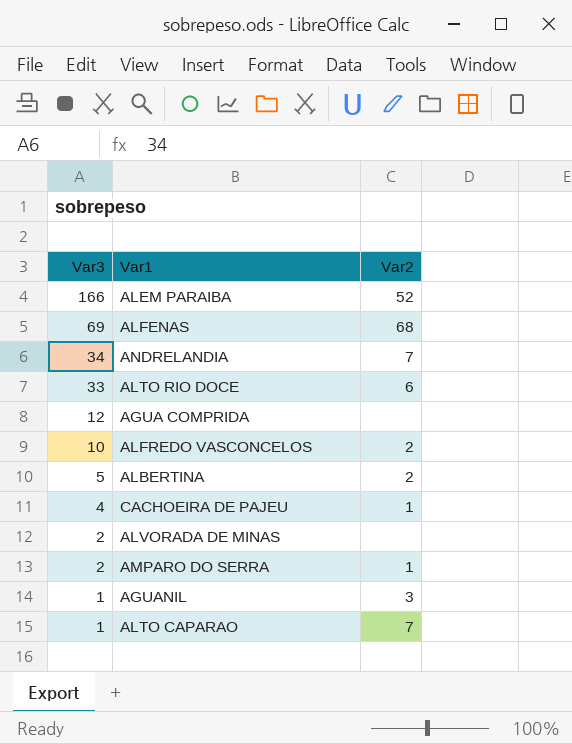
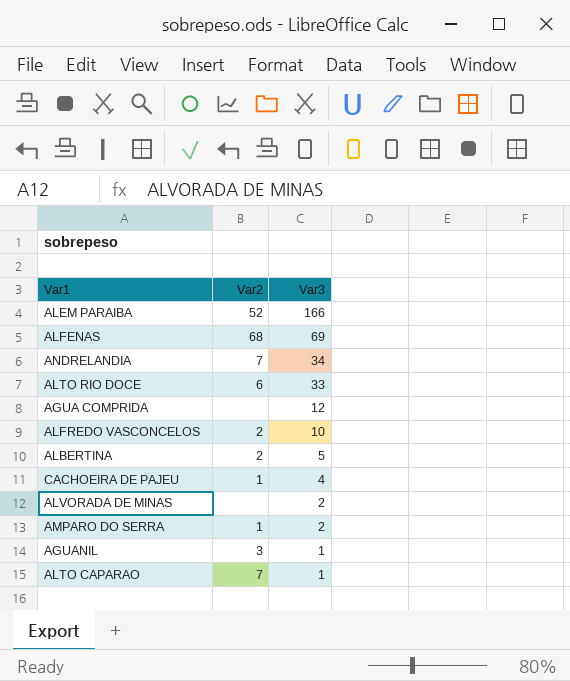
column Var3 | position: 1 -> 3

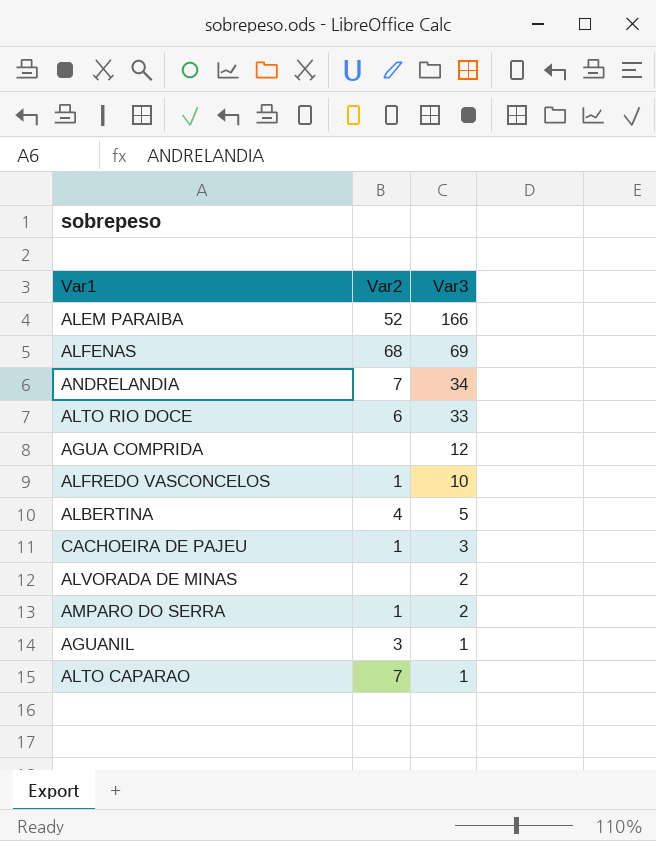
ALFREDO VASCONCELOS | Var2: 2 -> 1
ALBERTINA | Var2: 2 -> 4
CACHOEIRA DE PAJEU | Var3: 4 -> 3

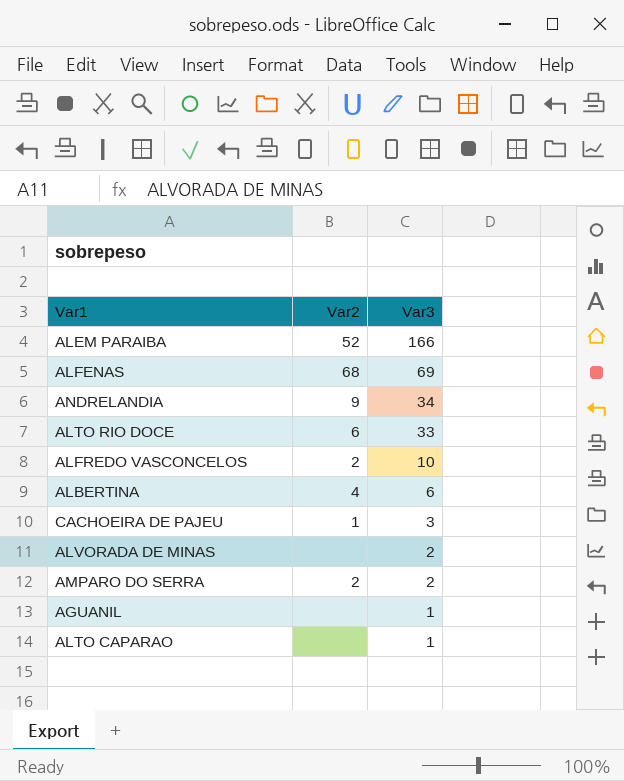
row AGUA COMPRIDA: none | 12 -> none
ANDRELANDIA | Var2: 7 -> 9
ALFREDO VASCONCELOS | Var2: 1 -> 2
ALBERTINA | Var3: 5 -> 6
AMPARO DO SERRA | Var2: 1 -> 2
AGUANIL | Var2: 3 -> none
ALTO CAPARAO | Var2: 7 -> none

